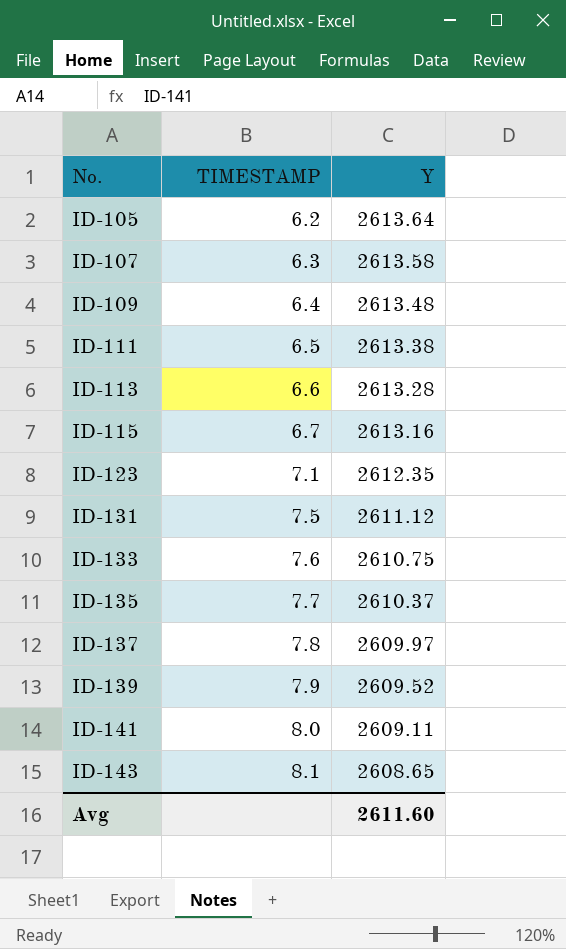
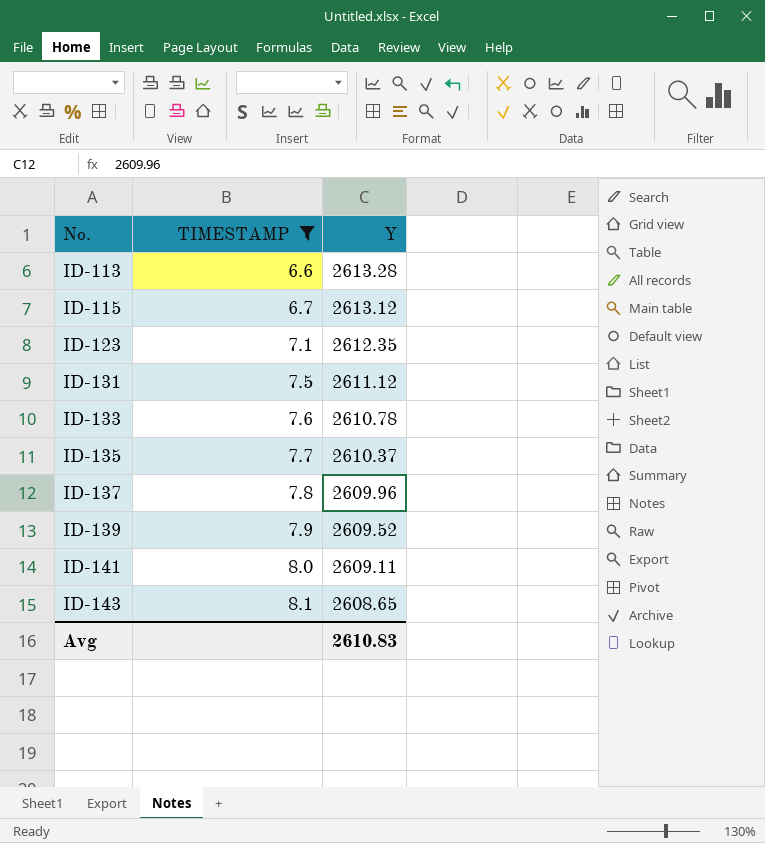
filter: none -> TIMESTAMP >= 6.6
ID-115 | Y: 2613.16 -> 2613.12
ID-133 | Y: 2610.75 -> 2610.78
ID-137 | Y: 2609.97 -> 2609.96
Avg | Y: 2611.60 -> 2610.83

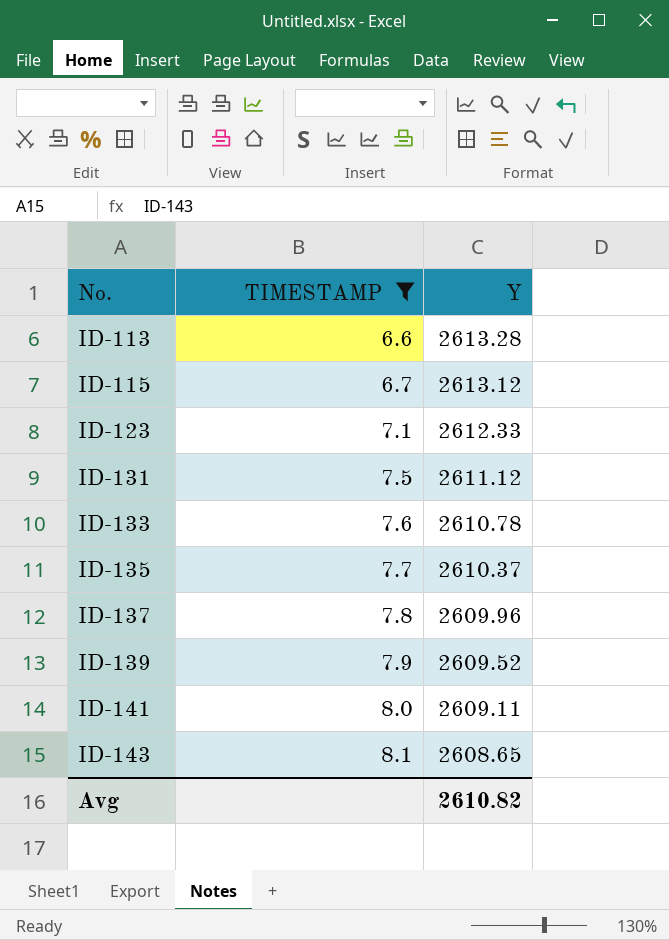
ID-123 | Y: 2612.35 -> 2612.33
Avg | Y: 2610.83 -> 2610.82

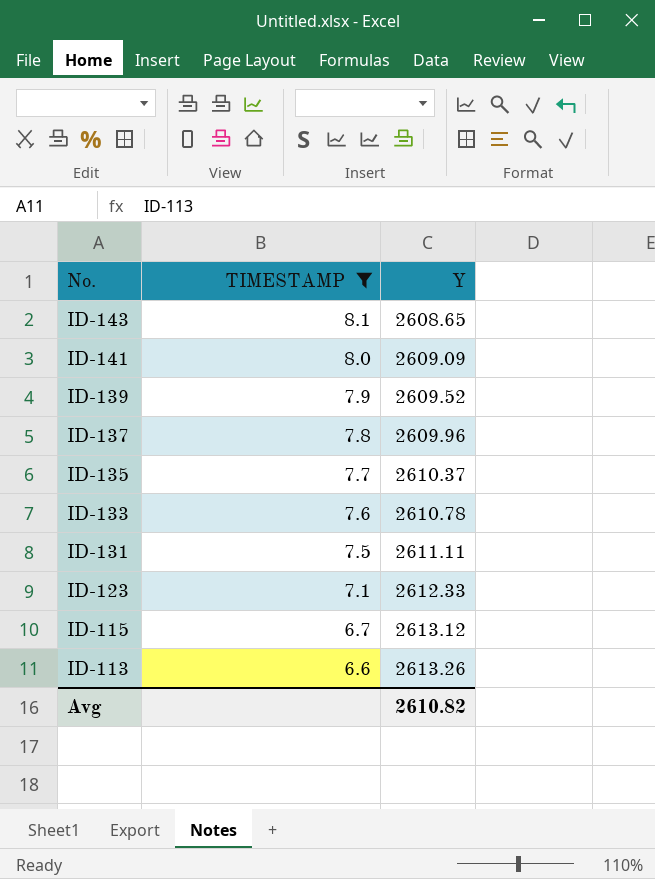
row order: No. ascending -> No. descending
ID-141 | Y: 2609.11 -> 2609.09
ID-131 | Y: 2611.12 -> 2611.11
ID-113 | Y: 2613.28 -> 2613.26

